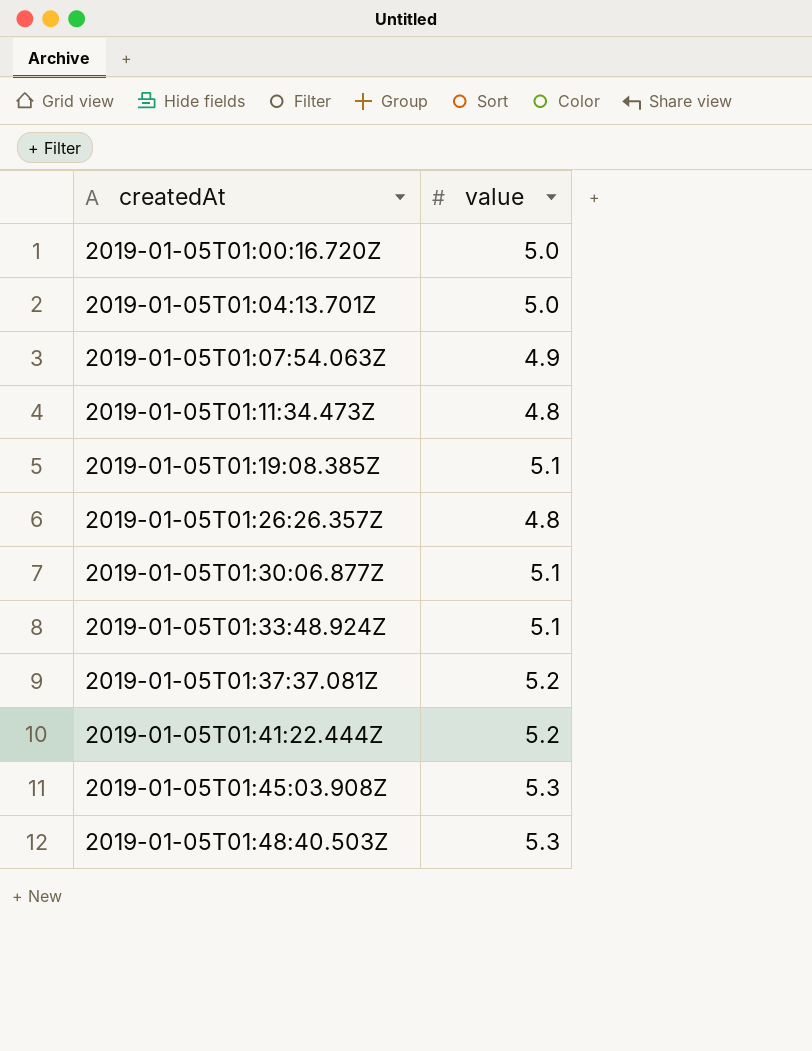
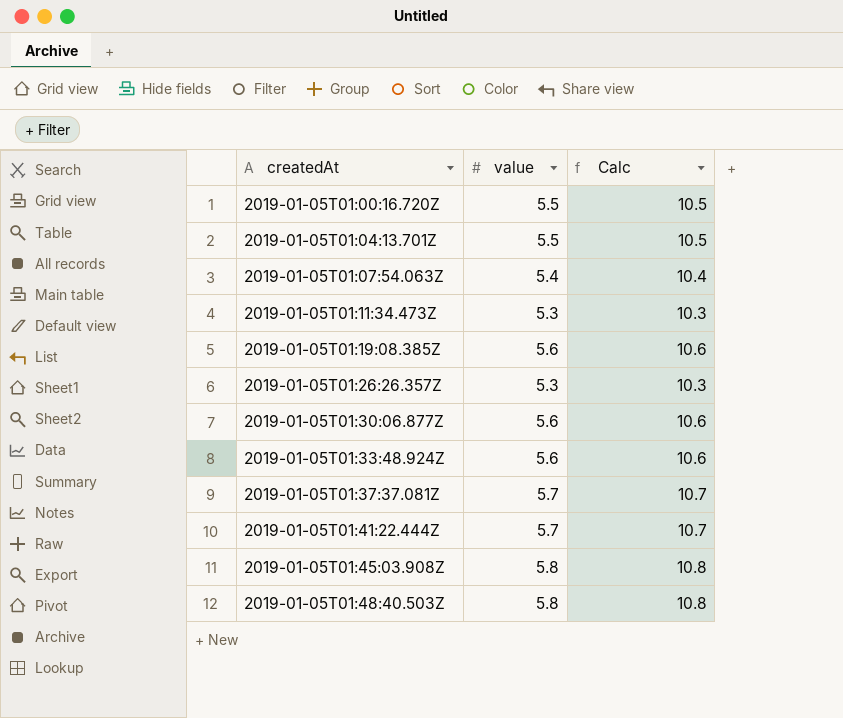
column Calc | formula: none -> [value] + 5
2019-01-05T01:00:16.720Z | value: 5.0 -> 5.5
2019-01-05T01:04:13.701Z | value: 5.0 -> 5.5
2019-01-05T01:07:54.063Z | value: 4.9 -> 5.4
2019-01-05T01:11:34.473Z | value: 4.8 -> 5.3
2019-01-05T01:19:08.385Z | value: 5.1 -> 5.6
2019-01-05T01:26:26.357Z | value: 4.8 -> 5.3
2019-01-05T01:30:06.877Z | value: 5.1 -> 5.6
2019-01-05T01:33:48.924Z | value: 5.1 -> 5.6
2019-01-05T01:37:37.081Z | value: 5.2 -> 5.7
2019-01-05T01:41:22.444Z | value: 5.2 -> 5.7
2019-01-05T01:45:03.908Z | value: 5.3 -> 5.8
2019-01-05T01:48:40.503Z | value: 5.3 -> 5.8

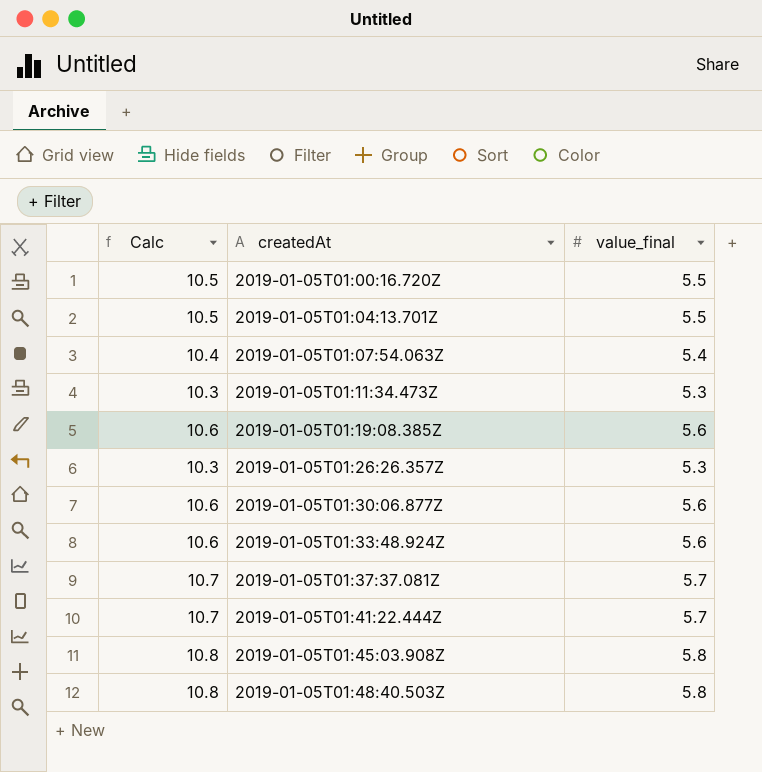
column Calc | position: 3 -> 1
column name: value -> value_final

